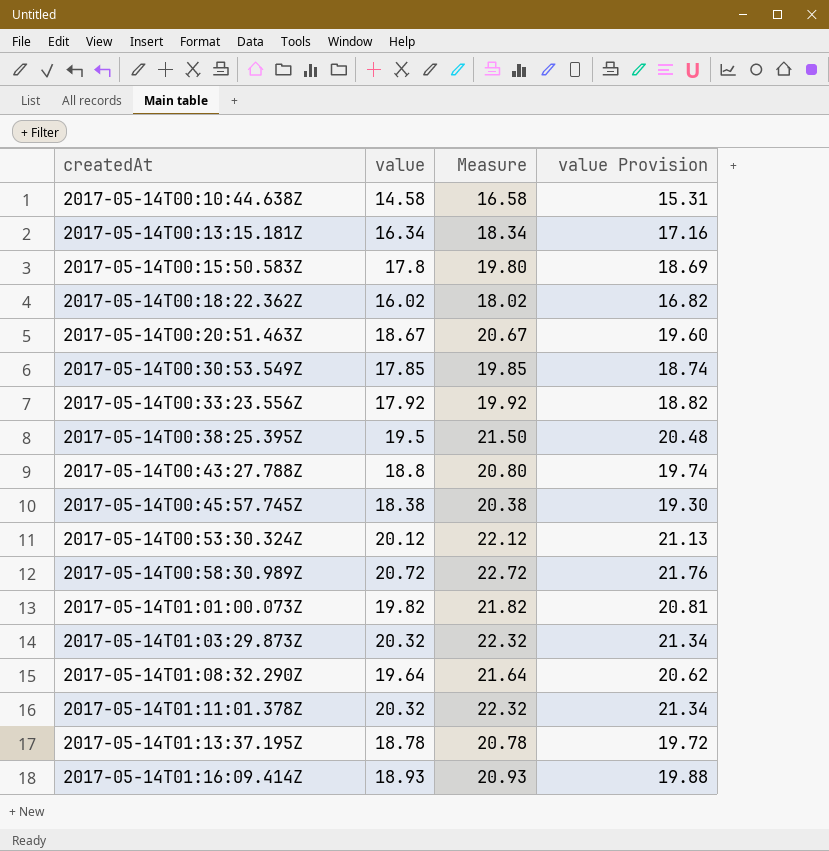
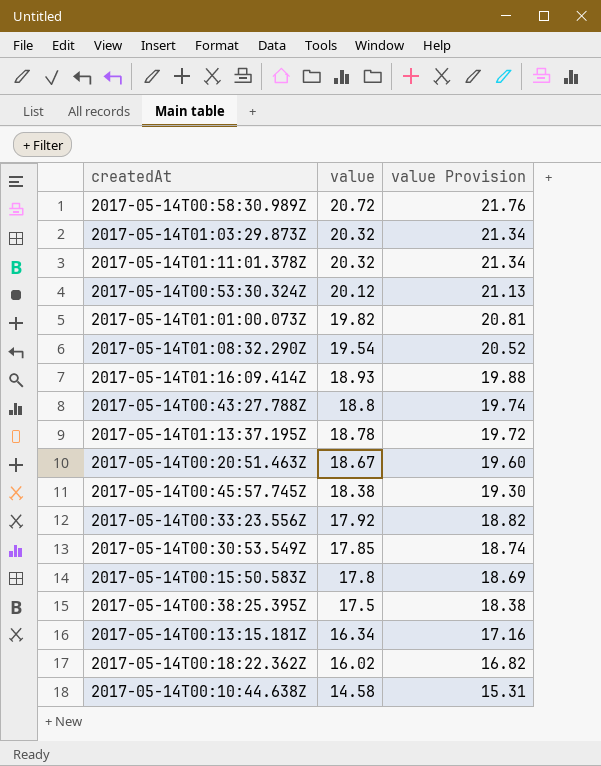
row order: createdAt ascending -> value descending
column Measure | formula: [value] + 2 -> none
2017-05-14T01:08:32.290Z | value: 19.64 -> 19.54
2017-05-14T01:08:32.290Z | value Provision: 20.62 -> 20.52
2017-05-14T00:38:25.395Z | value: 19.5 -> 17.5
2017-05-14T00:38:25.395Z | value Provision: 20.48 -> 18.38

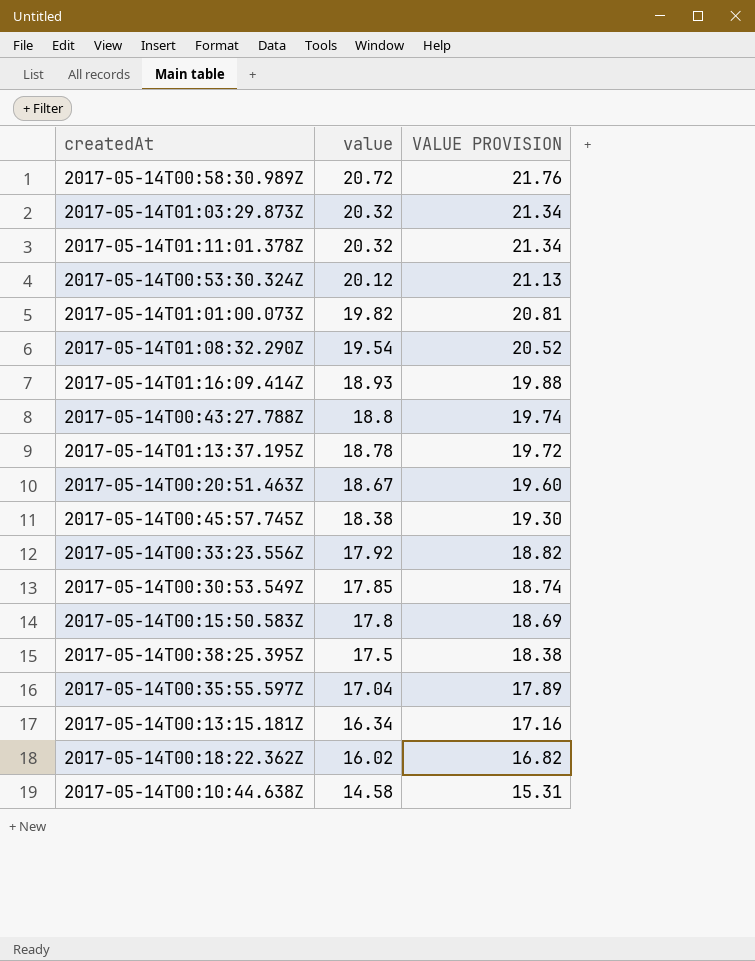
column name: value Provision -> VALUE PROVISION
row 2017-05-14T00:35:55.597Z: none -> 17.04 | 17.89

